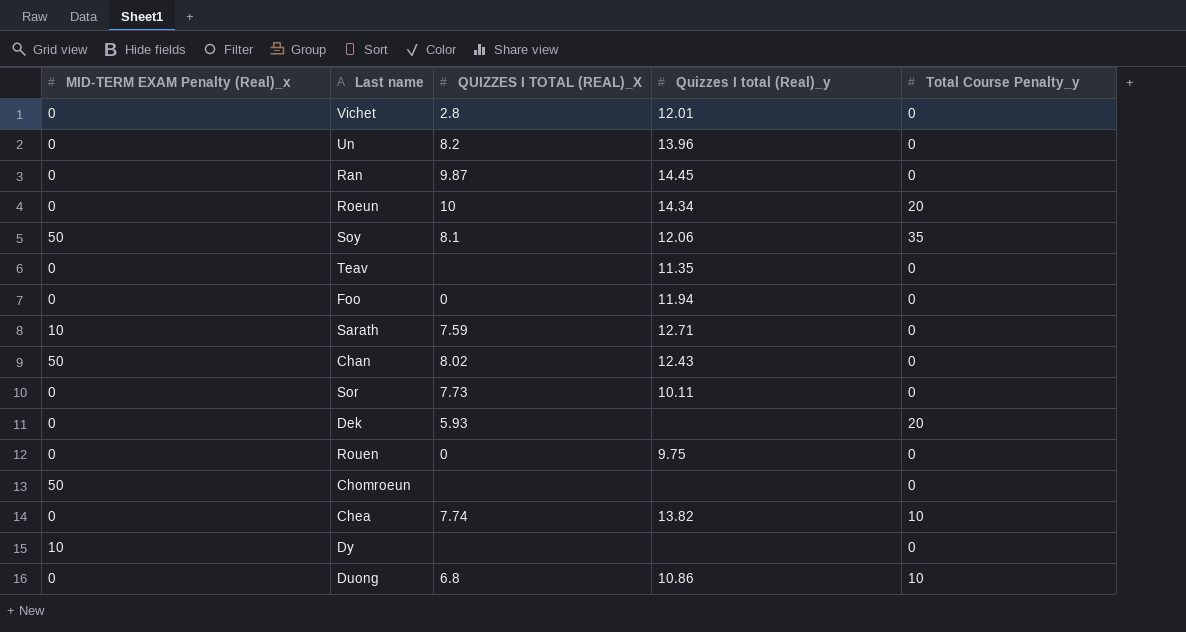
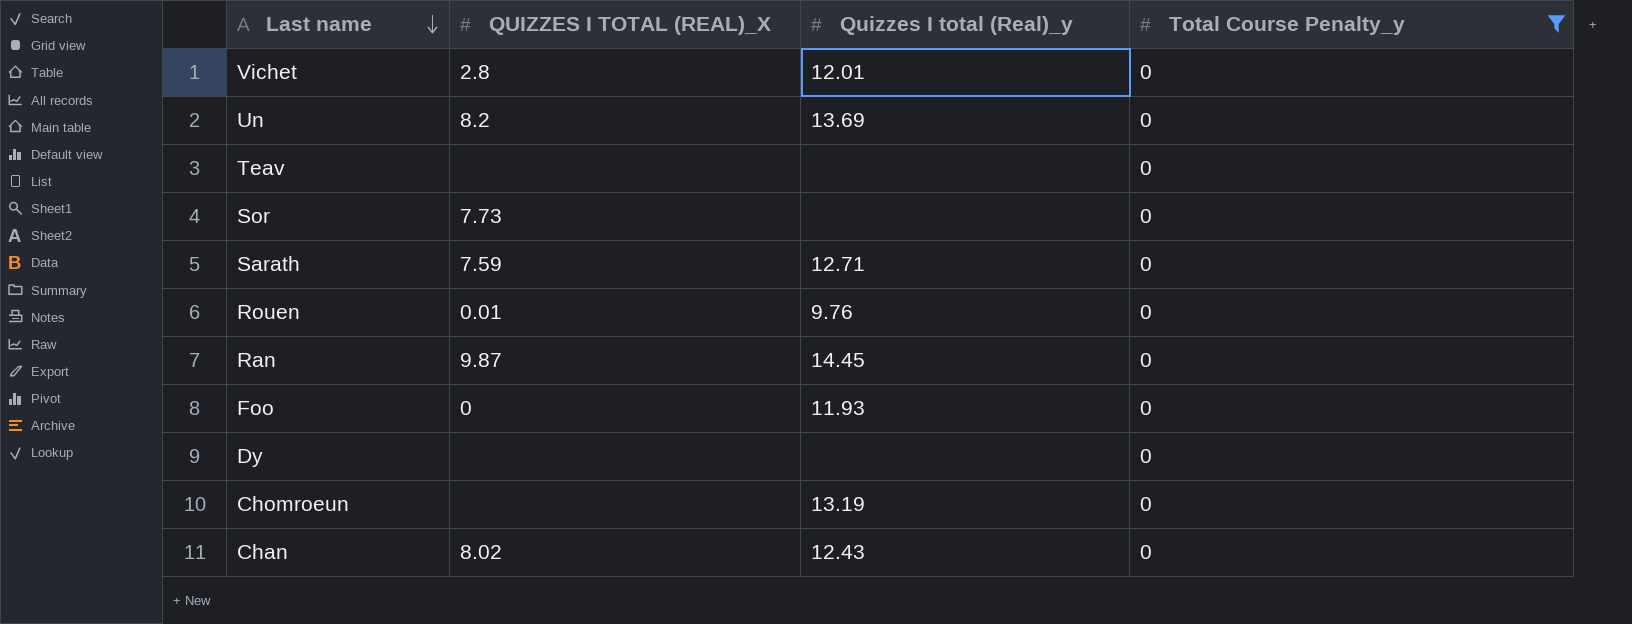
filter: none -> Total Course Penalty_y = 0
row order: none -> Last name descending
column MID-TERM EXAM Penalty (Real)_x | position: 1 -> none
Un | Quizzes I total (Real)_y: 13.96 -> 13.69
Teav | Quizzes I total (Real)_y: 11.35 -> none
Sor | Quizzes I total (Real)_y: 10.11 -> none
Rouen | QUIZZES I TOTAL (REAL)_X: 0 -> 0.01
Rouen | Quizzes I total (Real)_y: 9.75 -> 9.76
Foo | Quizzes I total (Real)_y: 11.94 -> 11.93
Chomroeun | Quizzes I total (Real)_y: none -> 13.19

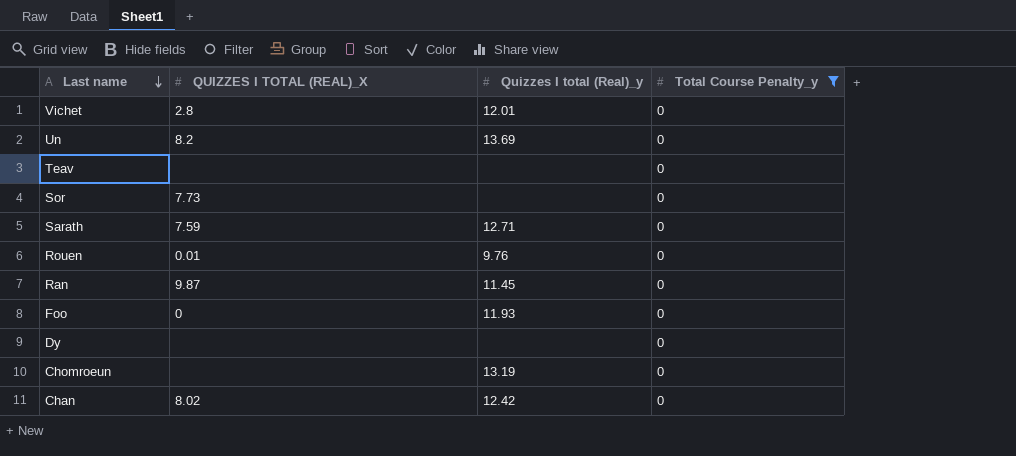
Ran | Quizzes I total (Real)_y: 14.45 -> 11.45
Chan | Quizzes I total (Real)_y: 12.43 -> 12.42

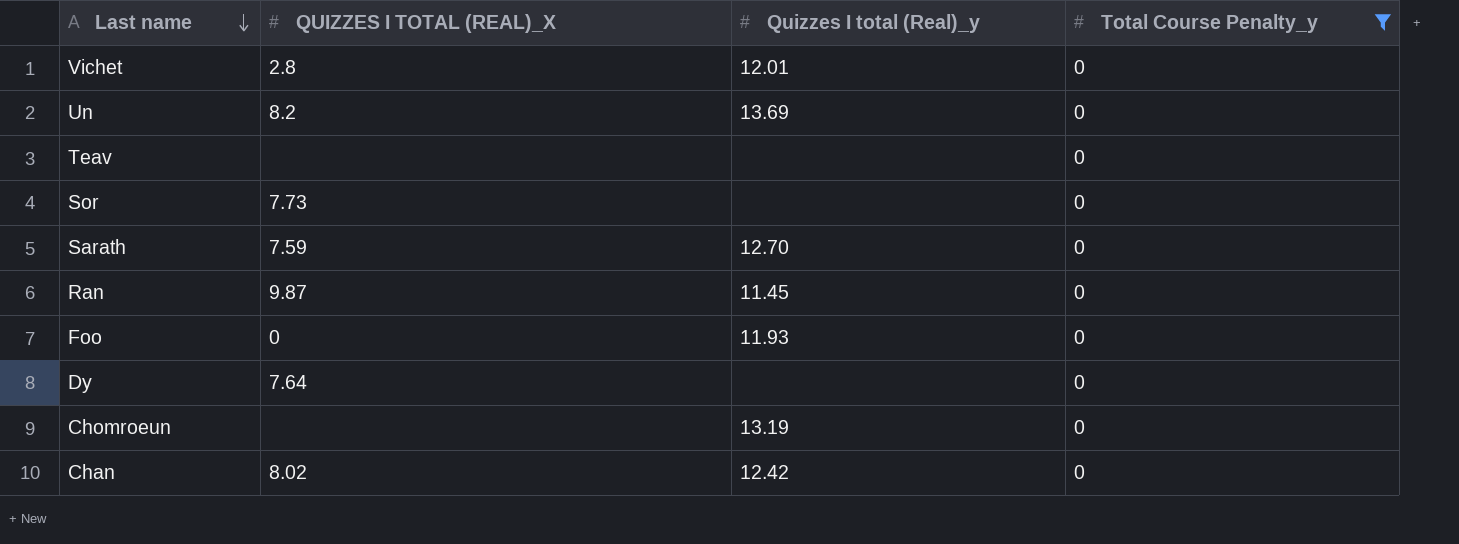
row Rouen: 0.01 | 9.76 | 0 -> none
Sarath | Quizzes I total (Real)_y: 12.71 -> 12.70
Dy | QUIZZES I TOTAL (REAL)_X: none -> 7.64

